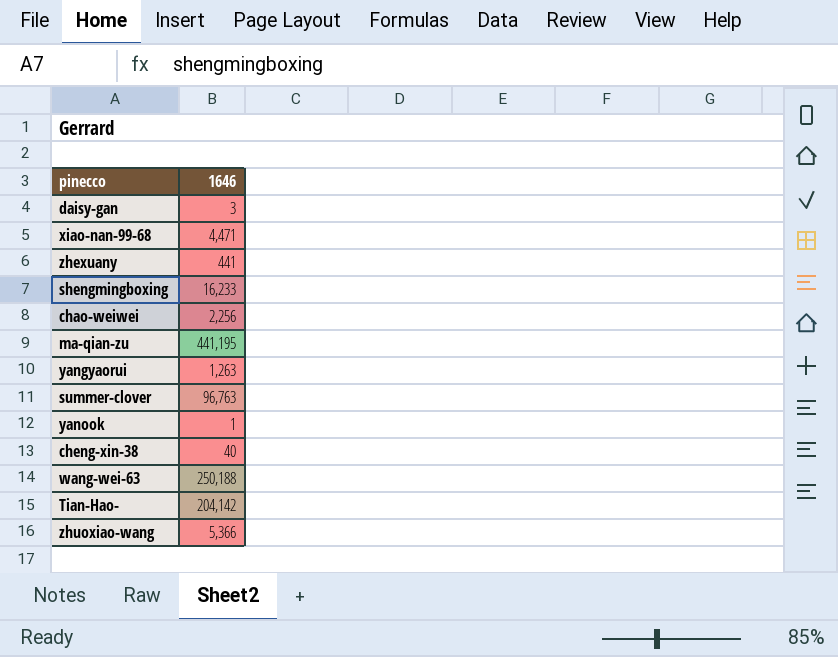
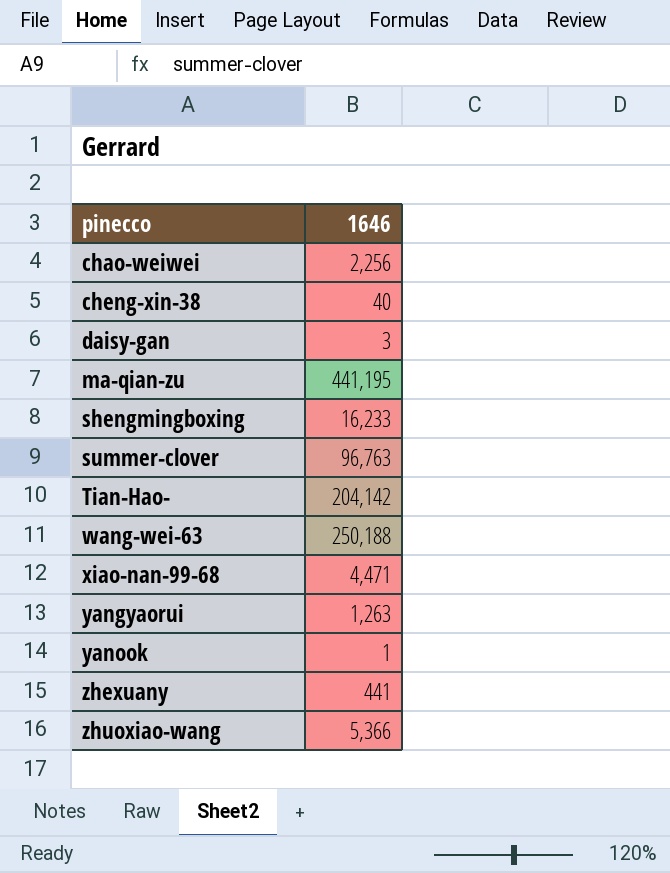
row order: none -> pinecco ascending

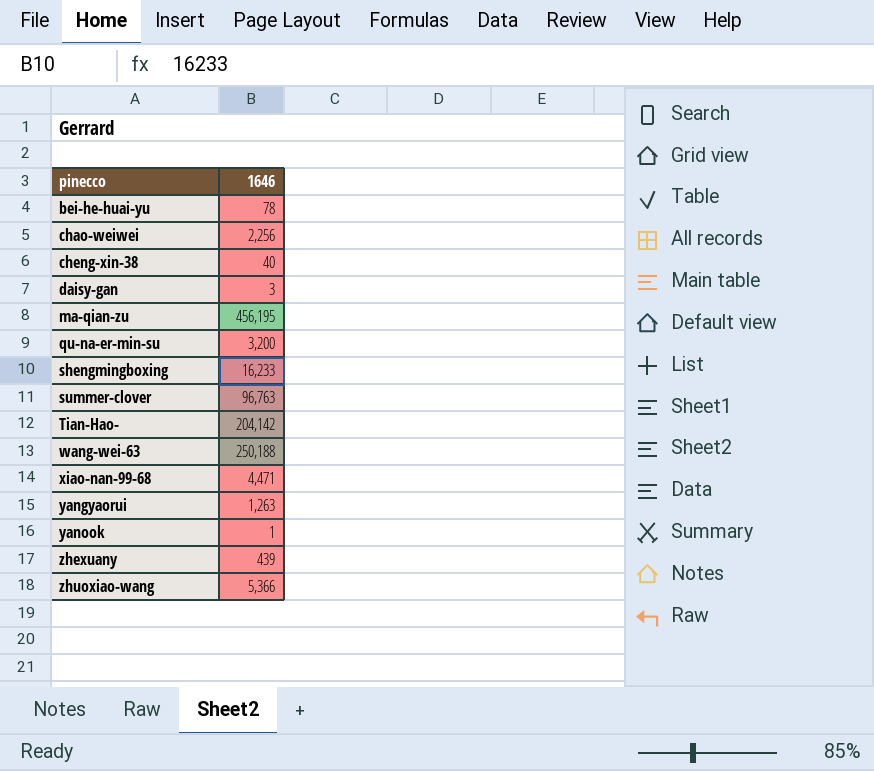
row bei-he-huai-yu: none -> 78
ma-qian-zu | 1646: 441,195 -> 456,195
row qu-na-er-min-su: none -> 3,200
zhexuany | 1646: 441 -> 439

